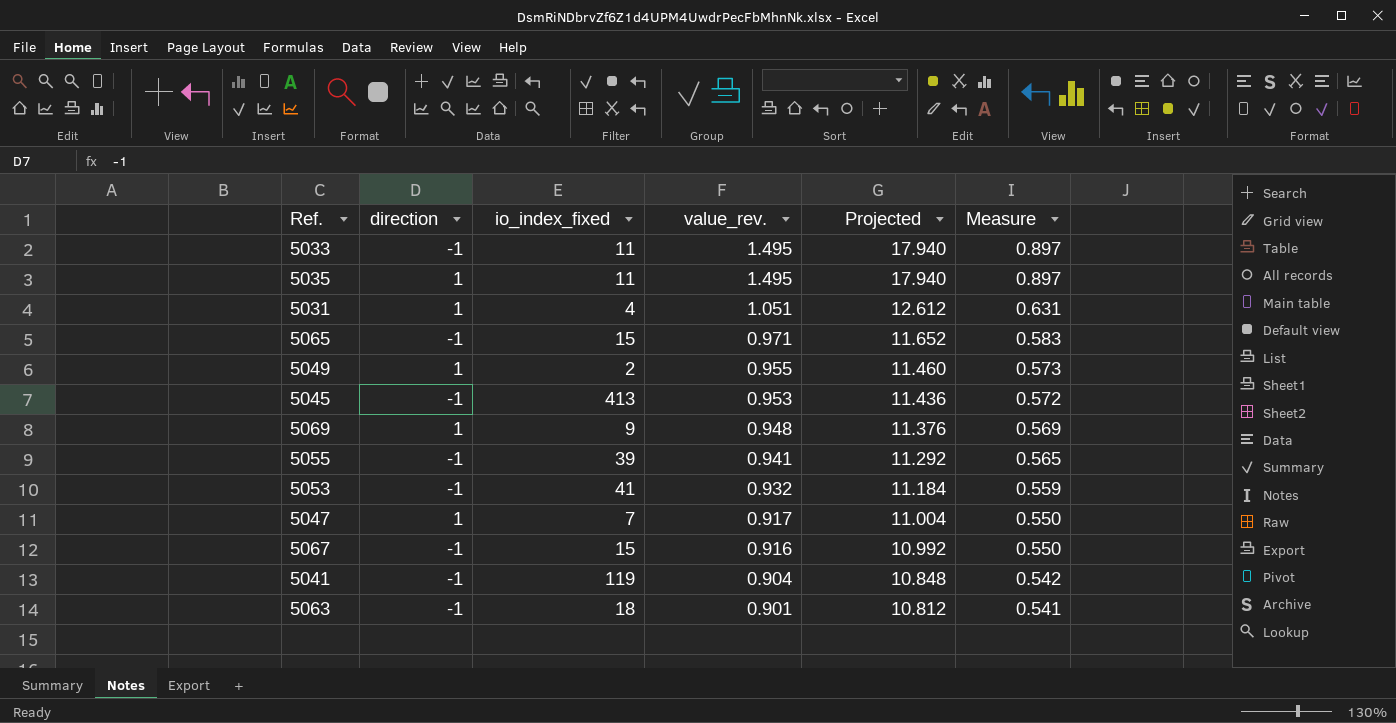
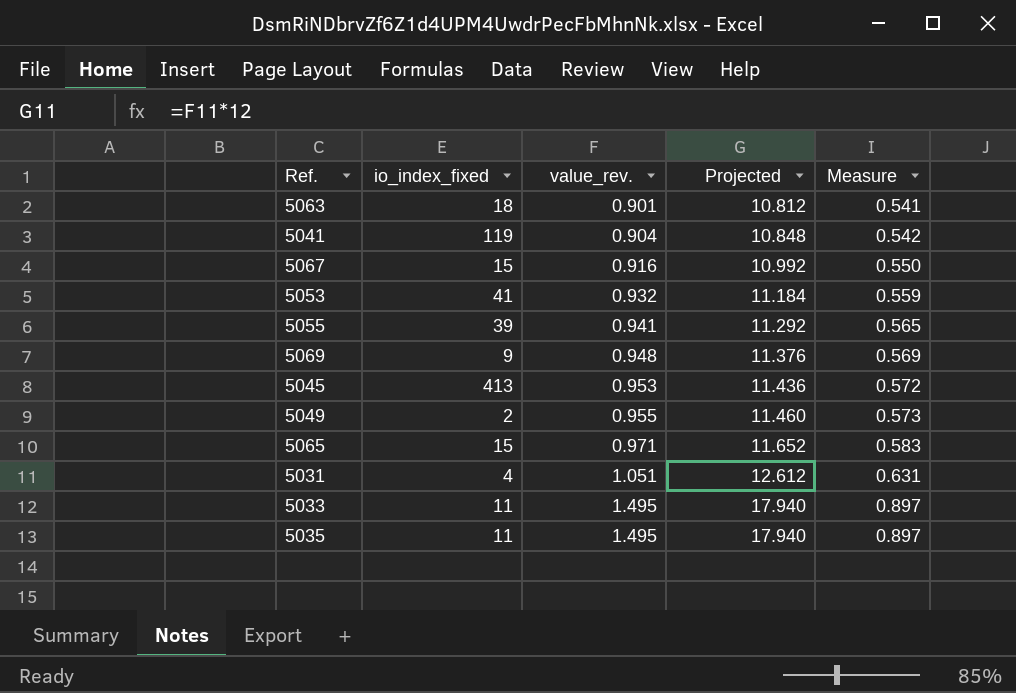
row order: value_rev. descending -> value_rev. ascending
column direction | position: 2 -> none
row 5047: 1 | 7 | 0.917 | 11.004 | 0.550 -> none

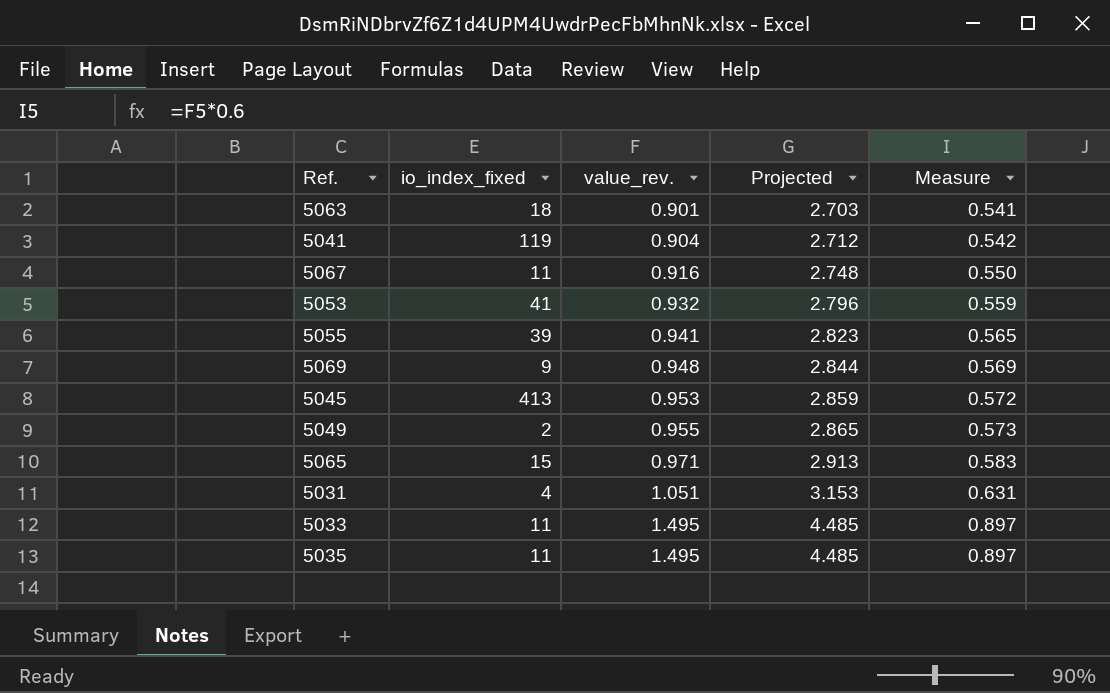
column Projected | formula: [value_rev.] * 12 -> [value_rev.] * 3
5067 | io_index_fixed: 15 -> 11

